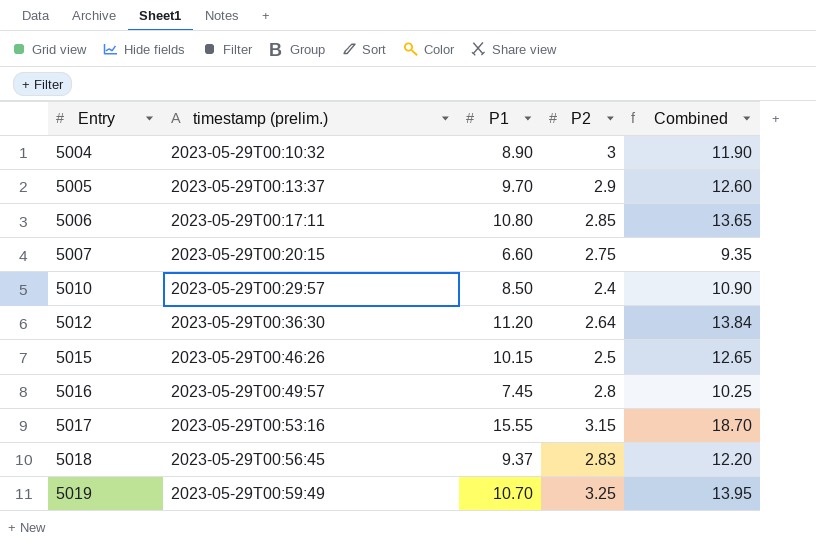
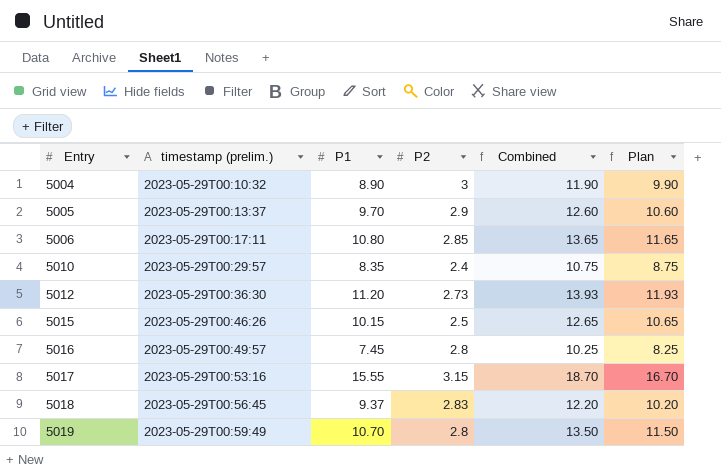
column Plan | formula: none -> [Combined] - 2
row 5007: 2023-05-29T00:20:15 | 6.60 | 2.75 | 9.35 -> none
5010 | P1: 8.50 -> 8.35
5010 | Combined: 10.90 -> 10.75
5012 | P2: 2.64 -> 2.73
5012 | Combined: 13.84 -> 13.93
5019 | P2: 3.25 -> 2.8
5019 | Combined: 13.95 -> 13.50

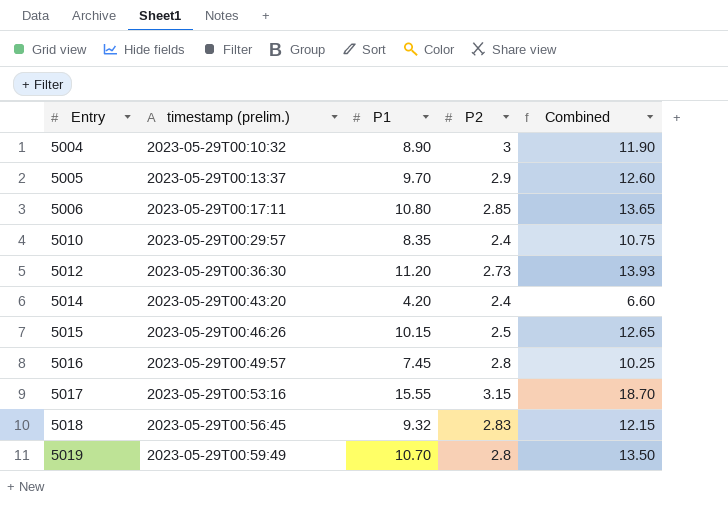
column Plan | formula: [Combined] - 2 -> none
row 5014: none -> 2023-05-29T00:43:20 | 4.20 | 2.4 | 6.60
5018 | P1: 9.37 -> 9.32
5018 | Combined: 12.20 -> 12.15

